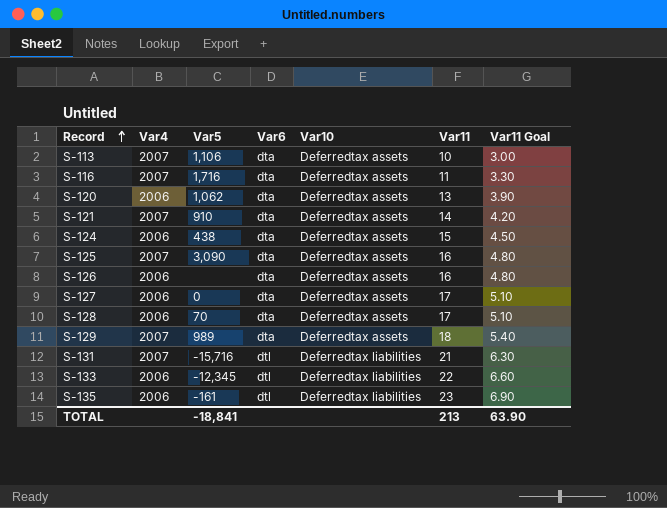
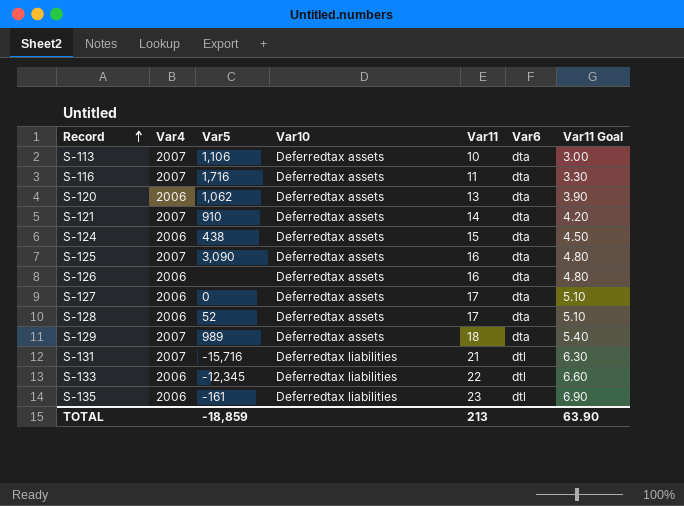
column Var6 | position: 4 -> 6
S-128 | Var5: 70 -> 52
TOTAL | Var5: -18,841 -> -18,859

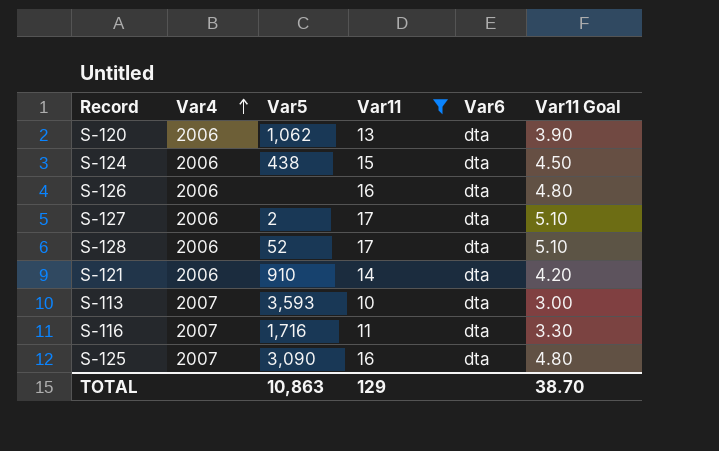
filter: none -> Var11 <= 17
row order: Record ascending -> Var4 ascending
column Var10 | position: 4 -> none
S-127 | Var5: 0 -> 2
S-121 | Var4: 2007 -> 2006
S-113 | Var5: 1,106 -> 3,593
TOTAL | Var5: -18,859 -> 10,863
TOTAL | Var11: 213 -> 129
TOTAL | Var11 Goal: 63.90 -> 38.70

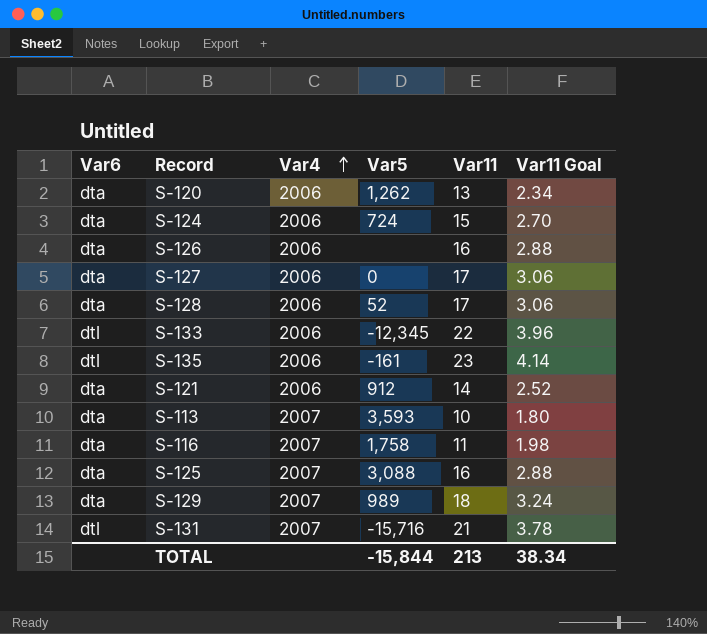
filter: Var11 <= 17 -> none
column Var6 | position: 5 -> 1
column Var11 Goal | formula: [Var11] * 0.3 -> [Var11] * 0.18
S-120 | Var5: 1,062 -> 1,262
S-124 | Var5: 438 -> 724
S-127 | Var5: 2 -> 0
S-121 | Var5: 910 -> 912
S-116 | Var5: 1,716 -> 1,758
S-125 | Var5: 3,090 -> 3,088
TOTAL | Var5: 10,863 -> -15,844
TOTAL | Var11: 129 -> 213
TOTAL | Var11 Goal: 38.70 -> 38.34

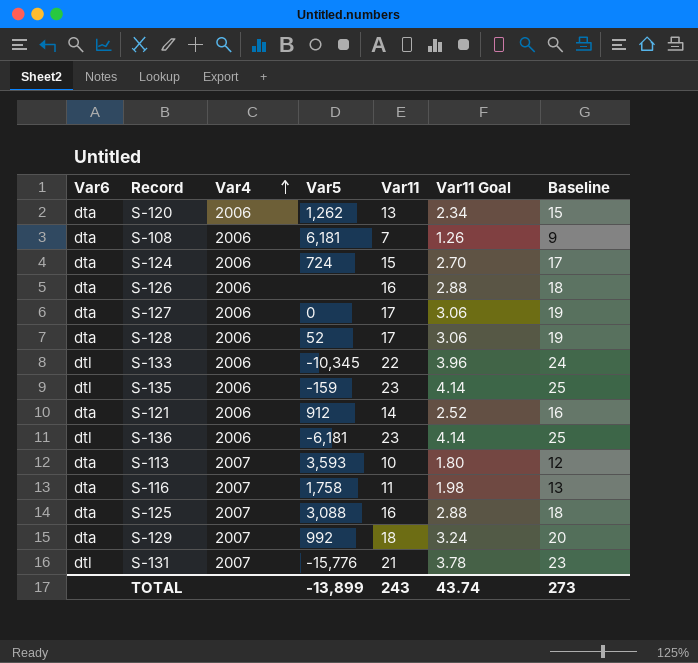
column Baseline | formula: none -> [Var11] + 2
row S-108: none -> dta | 2006 | 6,181 | 7 | 1.26 | 9
S-133 | Var5: -12,345 -> -10,345
S-135 | Var5: -161 -> -159
row S-136: none -> dtl | 2006 | -6,181 | 23 | 4.14 | 25
S-129 | Var5: 989 -> 992
S-131 | Var5: -15,716 -> -15,776
TOTAL | Var5: -15,844 -> -13,899
TOTAL | Var11: 213 -> 243
TOTAL | Var11 Goal: 38.34 -> 43.74

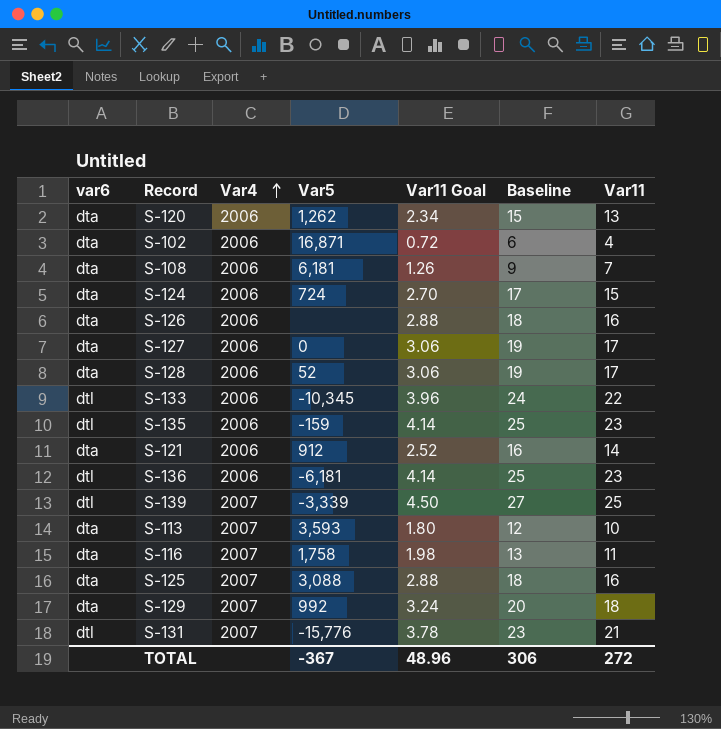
column name: Var6 -> var6
column Var11 | position: 5 -> 7
row S-102: none -> dta | 2006 | 16,871 | 0.72 | 6 | 4
row S-139: none -> dtl | 2007 | -3,339 | 4.50 | 27 | 25
TOTAL | Var5: -13,899 -> -367
TOTAL | Var11 Goal: 43.74 -> 48.96
TOTAL | Baseline: 273 -> 306
TOTAL | Var11: 243 -> 272

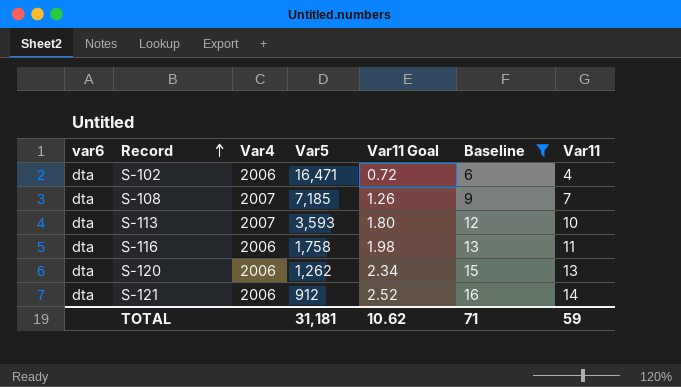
filter: none -> Baseline <= 16
row order: Var4 ascending -> Record ascending
S-102 | Var5: 16,871 -> 16,471
S-108 | Var4: 2006 -> 2007
S-108 | Var5: 6,181 -> 7,185
S-116 | Var4: 2007 -> 2006
TOTAL | Var5: -367 -> 31,181
TOTAL | Var11 Goal: 48.96 -> 10.62
TOTAL | Baseline: 306 -> 71
TOTAL | Var11: 272 -> 59

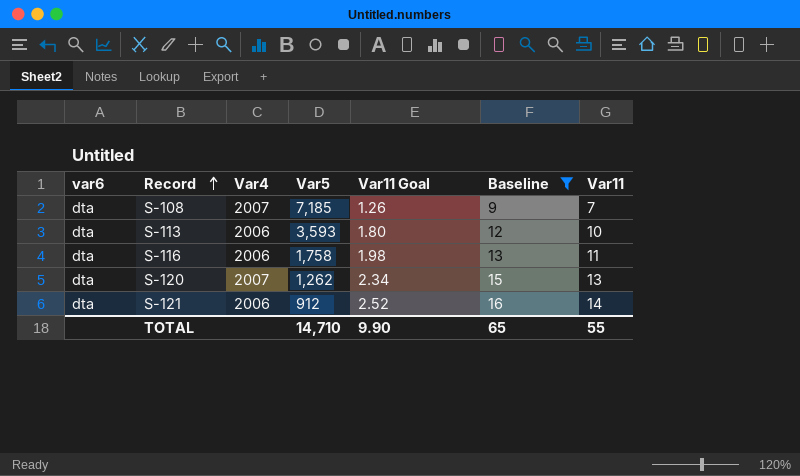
row S-102: dta | 2006 | 16,471 | 0.72 | 6 | 4 -> none
S-113 | Var4: 2007 -> 2006
S-120 | Var4: 2006 -> 2007
TOTAL | Var5: 31,181 -> 14,710
TOTAL | Var11 Goal: 10.62 -> 9.90
TOTAL | Baseline: 71 -> 65
TOTAL | Var11: 59 -> 55

